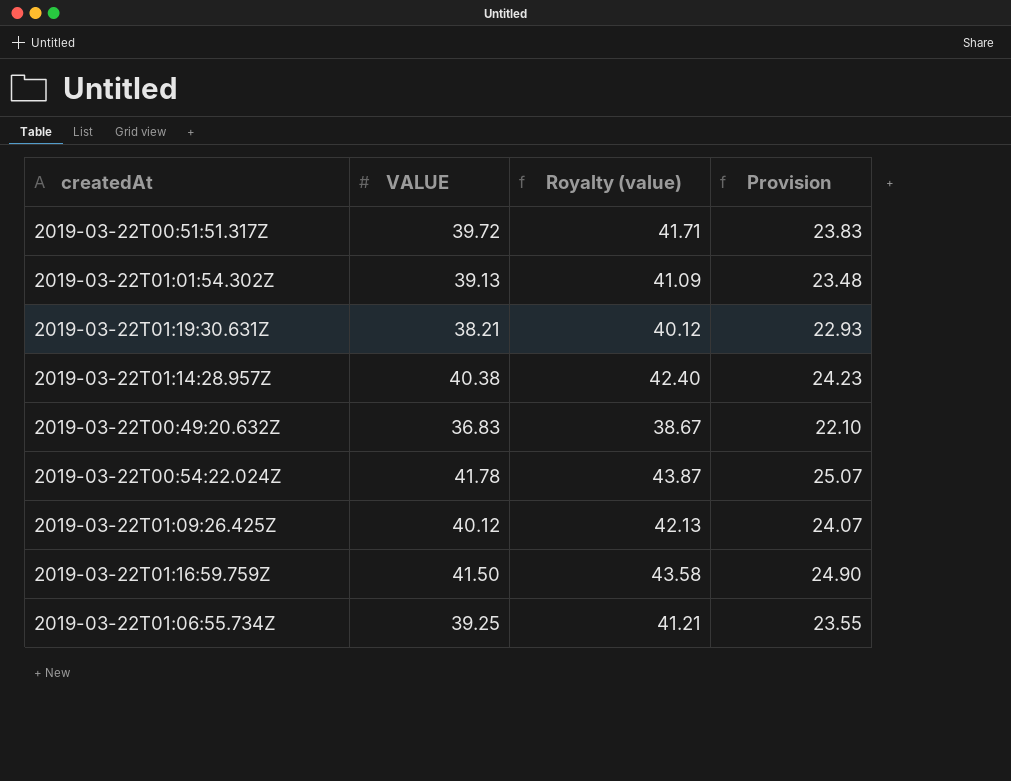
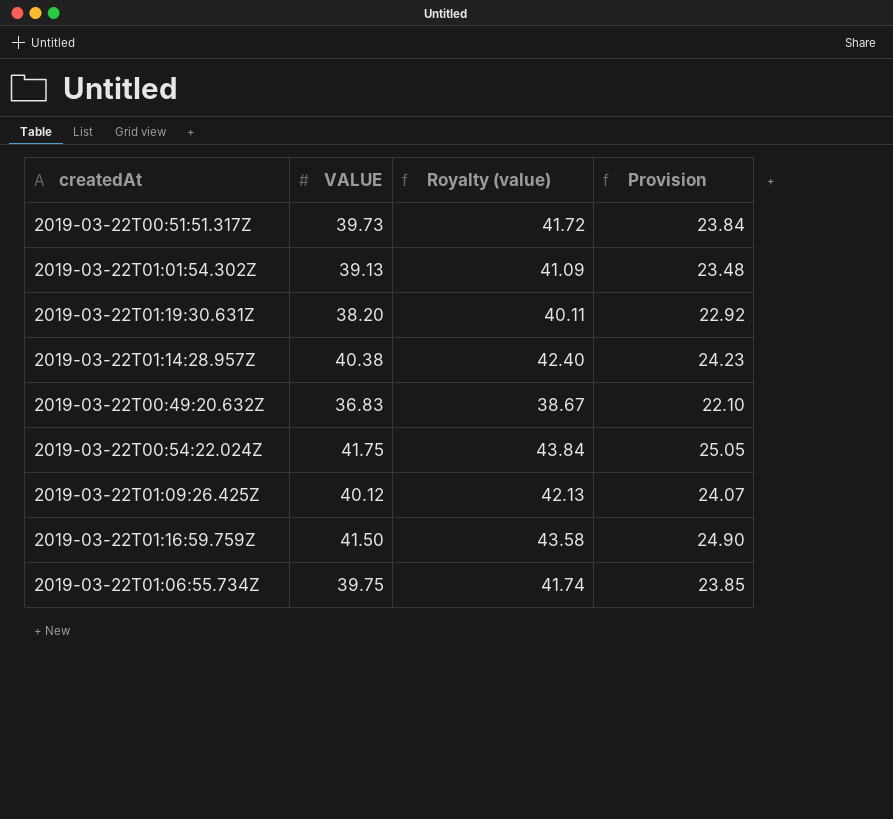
2019-03-22T00:51:51.317Z | VALUE: 39.72 -> 39.73
2019-03-22T00:51:51.317Z | Royalty (value): 41.71 -> 41.72
2019-03-22T00:51:51.317Z | Provision: 23.83 -> 23.84
2019-03-22T01:19:30.631Z | VALUE: 38.21 -> 38.20
2019-03-22T01:19:30.631Z | Royalty (value): 40.12 -> 40.11
2019-03-22T01:19:30.631Z | Provision: 22.93 -> 22.92
2019-03-22T00:54:22.024Z | VALUE: 41.78 -> 41.75
2019-03-22T00:54:22.024Z | Royalty (value): 43.87 -> 43.84
2019-03-22T00:54:22.024Z | Provision: 25.07 -> 25.05
2019-03-22T01:06:55.734Z | VALUE: 39.25 -> 39.75
2019-03-22T01:06:55.734Z | Royalty (value): 41.21 -> 41.74
2019-03-22T01:06:55.734Z | Provision: 23.55 -> 23.85

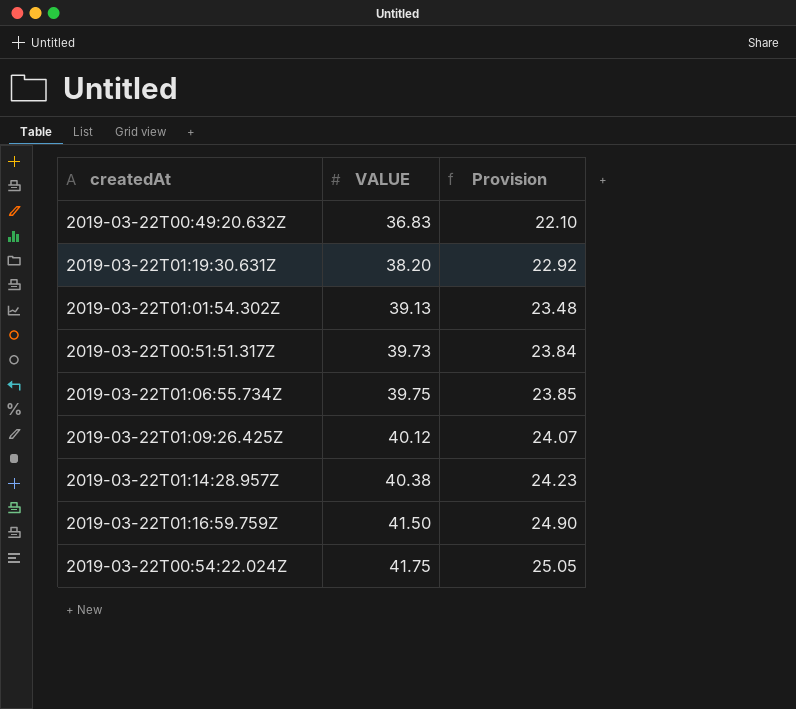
row order: none -> VALUE ascending
column Royalty (value) | formula: [VALUE] * 1.05 -> none

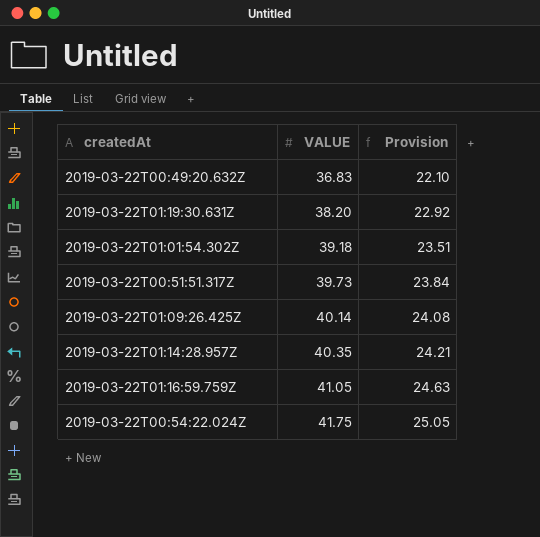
row 2019-03-22T01:06:55.734Z: 39.75 | 23.85 -> none
2019-03-22T01:01:54.302Z | VALUE: 39.13 -> 39.18
2019-03-22T01:01:54.302Z | Provision: 23.48 -> 23.51
2019-03-22T01:09:26.425Z | VALUE: 40.12 -> 40.14
2019-03-22T01:09:26.425Z | Provision: 24.07 -> 24.08
2019-03-22T01:14:28.957Z | VALUE: 40.38 -> 40.35
2019-03-22T01:14:28.957Z | Provision: 24.23 -> 24.21
2019-03-22T01:16:59.759Z | VALUE: 41.50 -> 41.05
2019-03-22T01:16:59.759Z | Provision: 24.90 -> 24.63

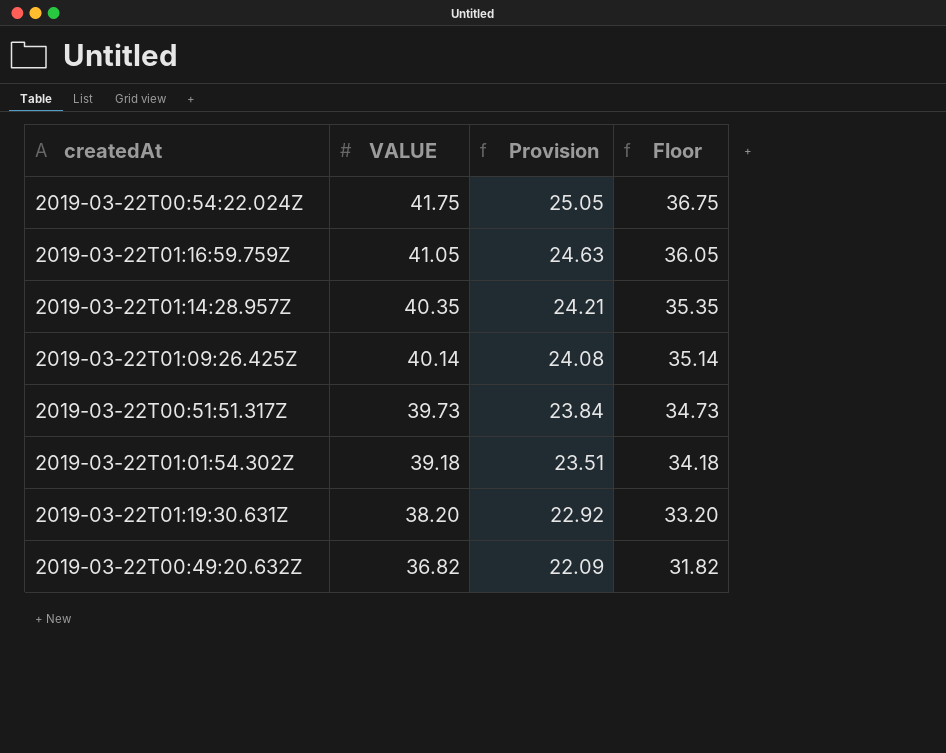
row order: VALUE ascending -> VALUE descending
column Floor | formula: none -> [VALUE] - 5
2019-03-22T00:49:20.632Z | VALUE: 36.83 -> 36.82
2019-03-22T00:49:20.632Z | Provision: 22.10 -> 22.09

